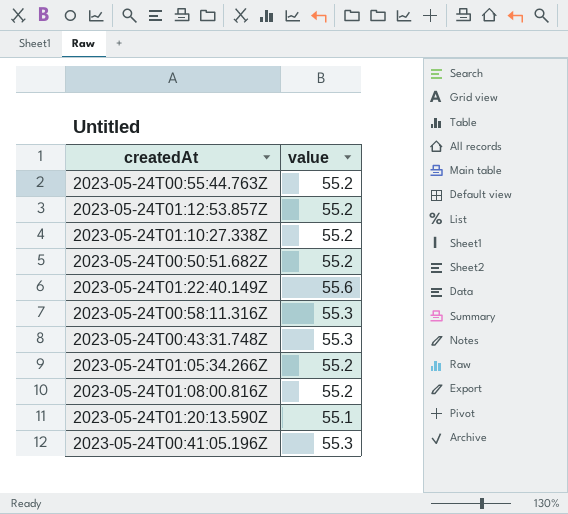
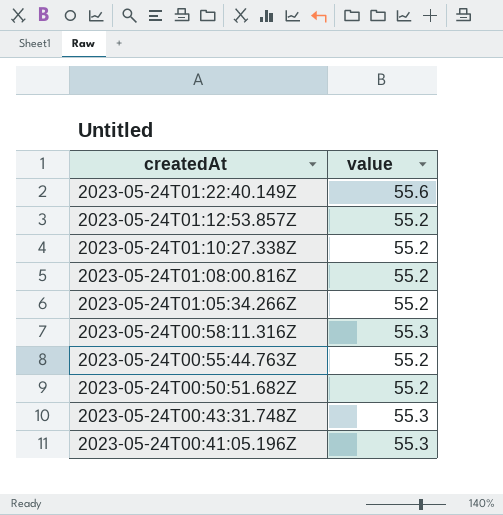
row order: none -> createdAt descending
row 2023-05-24T01:20:13.590Z: 55.1 -> none

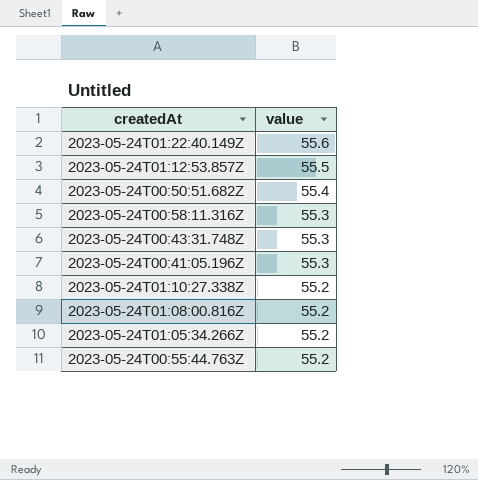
row order: createdAt descending -> value descending
2023-05-24T01:12:53.857Z | value: 55.2 -> 55.5
2023-05-24T00:50:51.682Z | value: 55.2 -> 55.4

